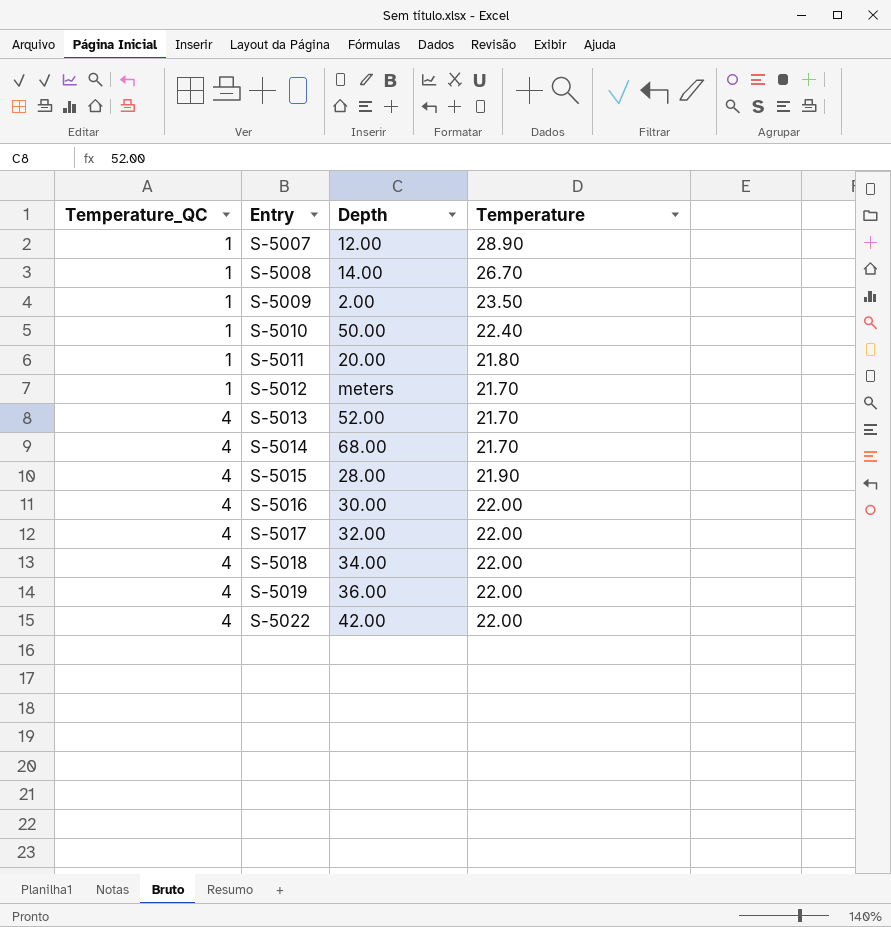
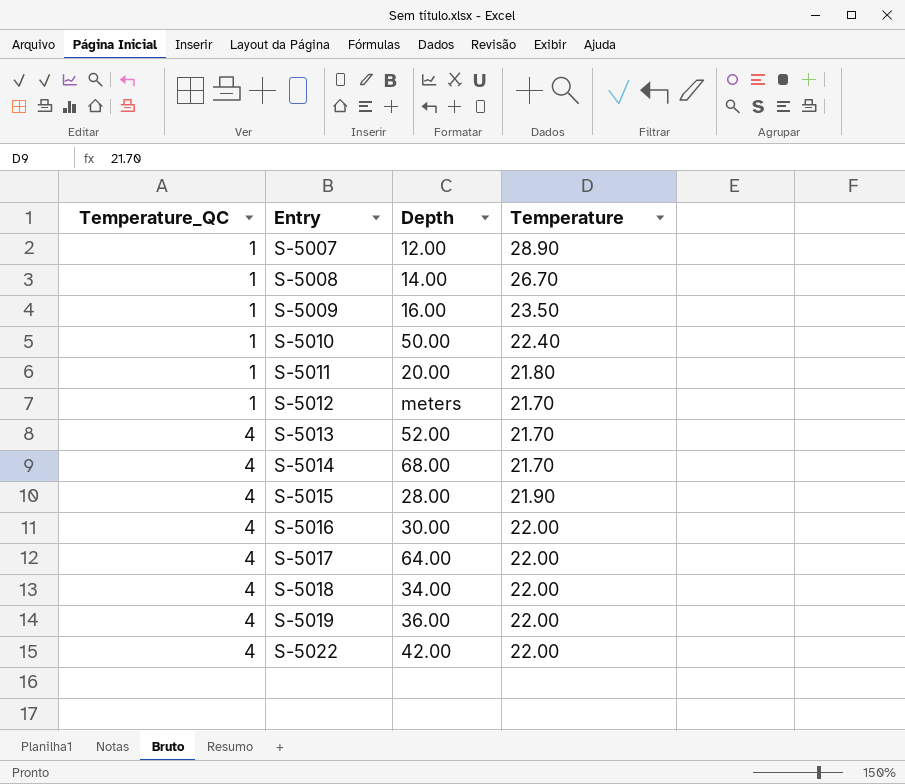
S-5009 | Depth: 2.00 -> 16.00
S-5017 | Depth: 32.00 -> 64.00

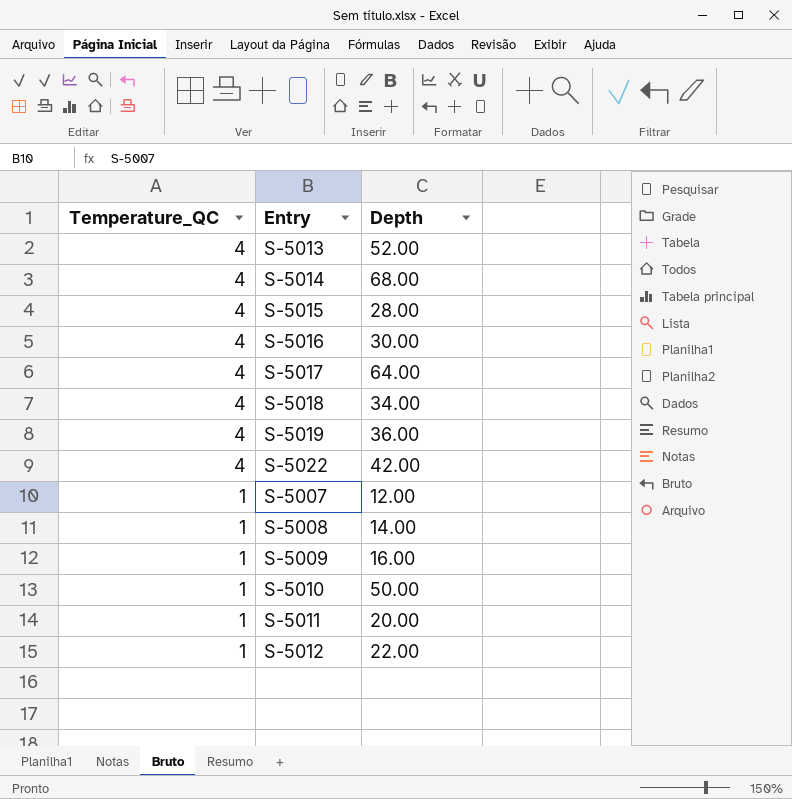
row order: Temperature_QC ascending -> Temperature_QC descending
column Temperature | position: 4 -> none
S-5012 | Depth: meters -> 22.00

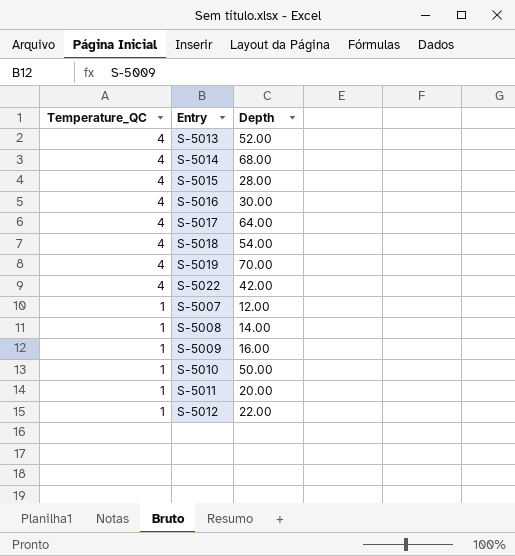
S-5018 | Depth: 34.00 -> 54.00
S-5019 | Depth: 36.00 -> 70.00

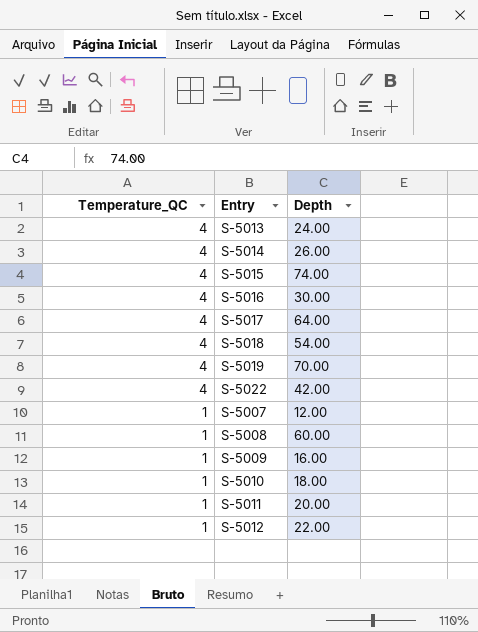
S-5013 | Depth: 52.00 -> 24.00
S-5014 | Depth: 68.00 -> 26.00
S-5015 | Depth: 28.00 -> 74.00
S-5008 | Depth: 14.00 -> 60.00
S-5010 | Depth: 50.00 -> 18.00

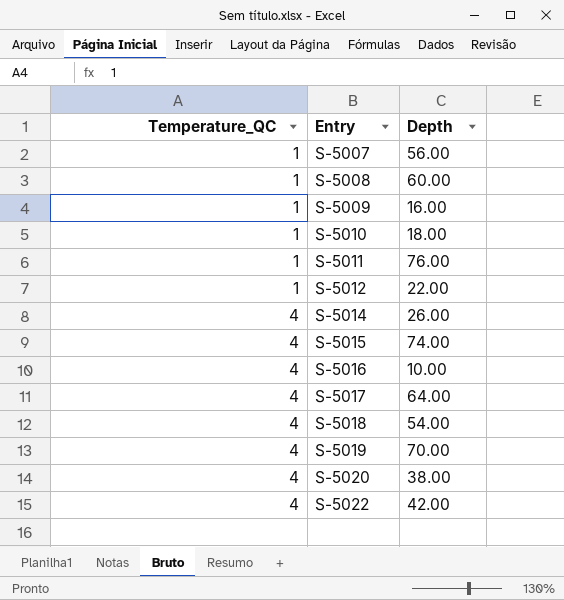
row order: Temperature_QC descending -> Temperature_QC ascending
row S-5013: 4 | 24.00 -> none
S-5007 | Depth: 12.00 -> 56.00
S-5011 | Depth: 20.00 -> 76.00
S-5016 | Depth: 30.00 -> 10.00
row S-5020: none -> 4 | 38.00

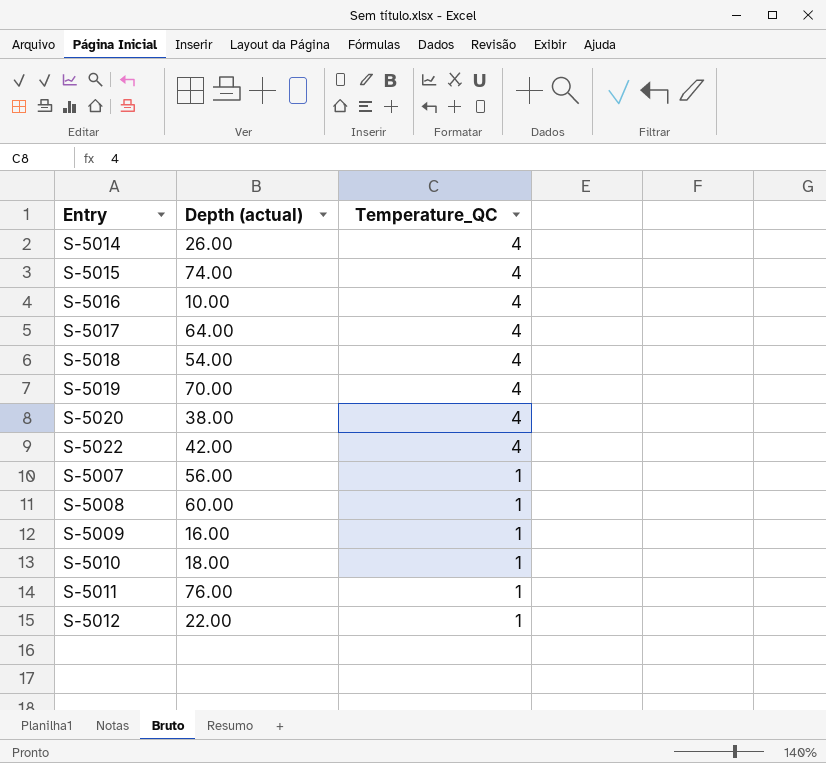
row order: Temperature_QC ascending -> Temperature_QC descending
column name: Depth -> Depth (actual)
column Temperature_QC | position: 1 -> 3

